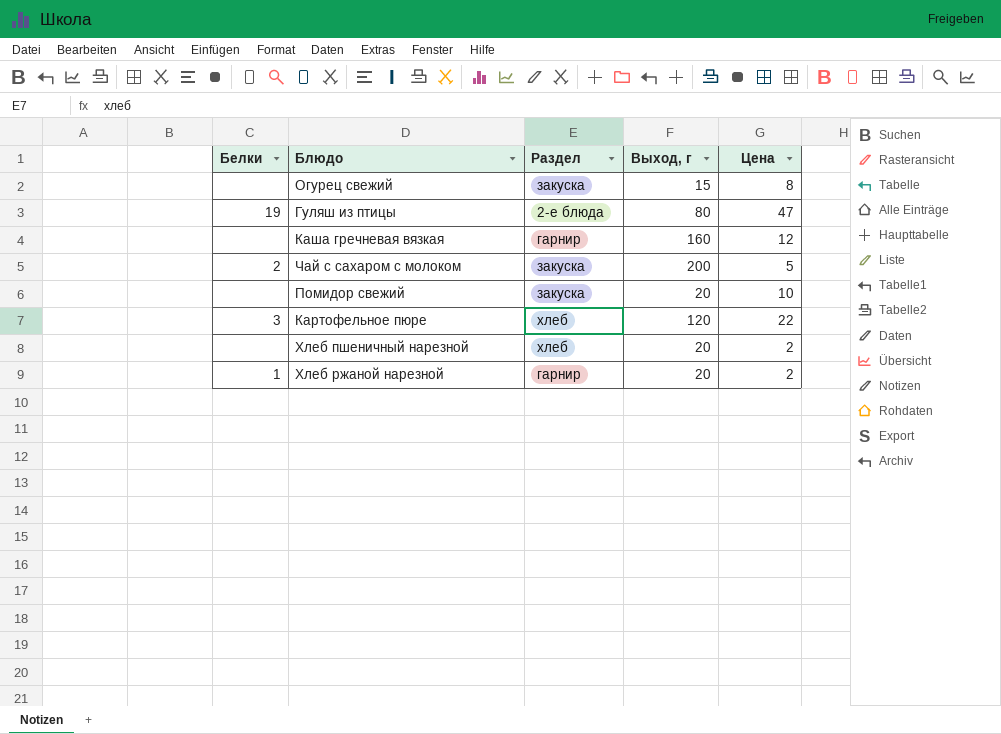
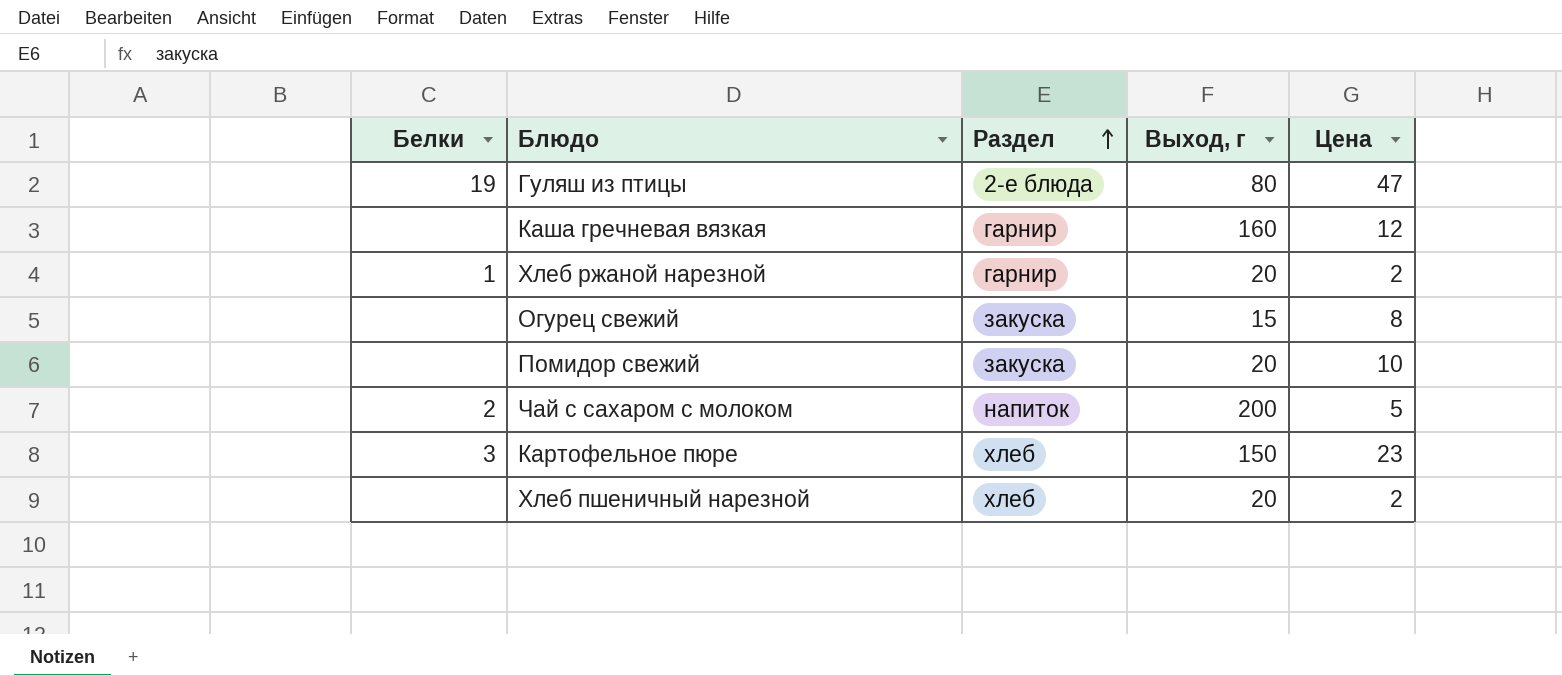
row order: none -> Раздел ascending
Чай с сахаром с молоком | Раздел: закуска -> напиток
Картофельное пюре | Выход, г: 120 -> 150
Картофельное пюре | Цена: 22 -> 23

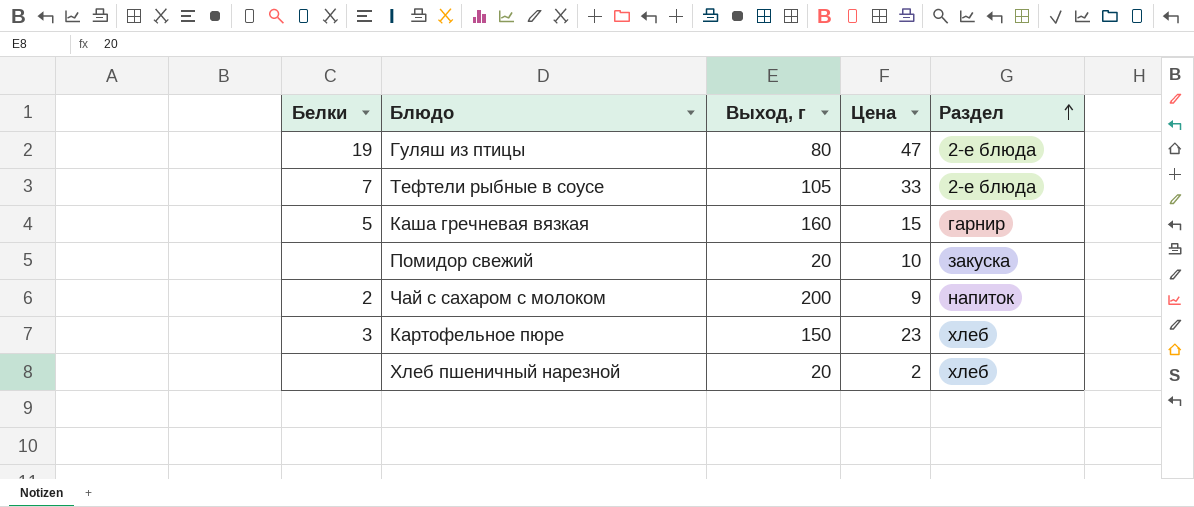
column Раздел | position: 3 -> 5
row Хлеб ржаной нарезной: 1 | гарнир | 20 | 2 -> none
row Огурец свежий: none | закуска | 15 | 8 -> none
row Тефтели рыбные в соусе: none -> 7 | 105 | 33 | 2-е блюда
Каша гречневая вязкая | Белки: none -> 5
Каша гречневая вязкая | Цена: 12 -> 15
Чай с сахаром с молоком | Цена: 5 -> 9

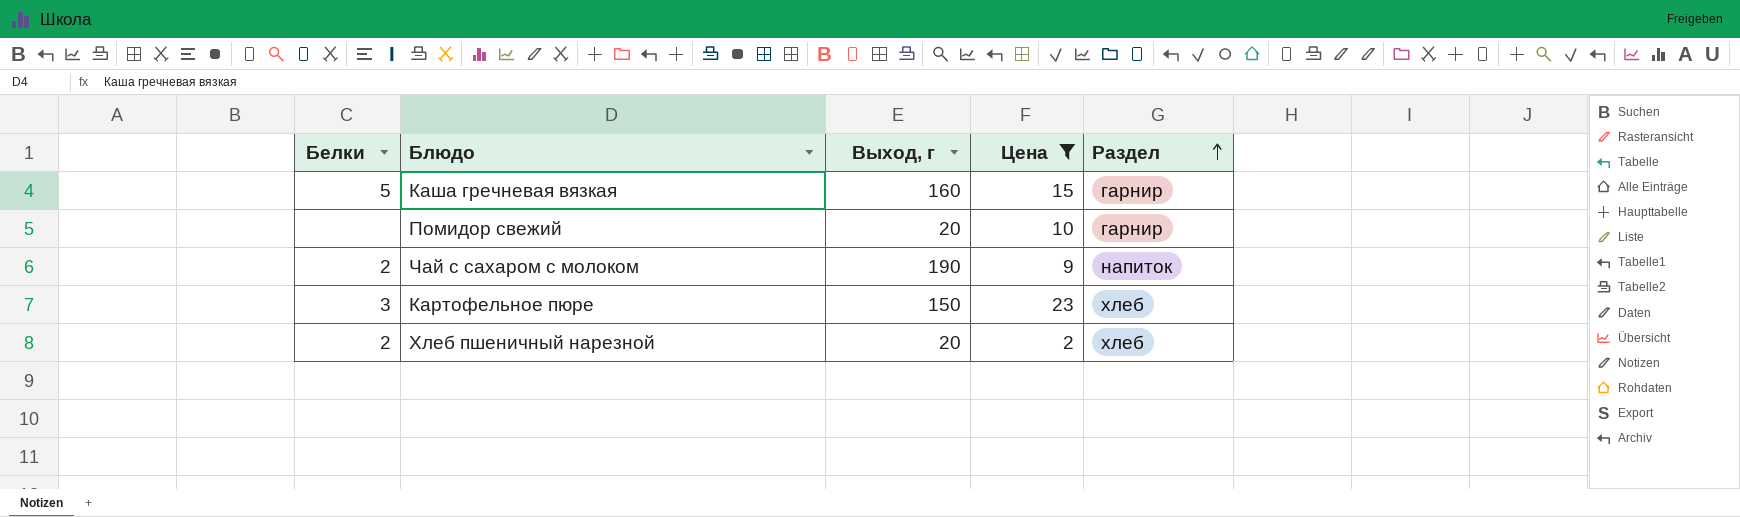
filter: none -> Цена <= 23
Помидор свежий | Раздел: закуска -> гарнир
Чай с сахаром с молоком | Выход, г: 200 -> 190
Хлеб пшеничный нарезной | Белки: none -> 2

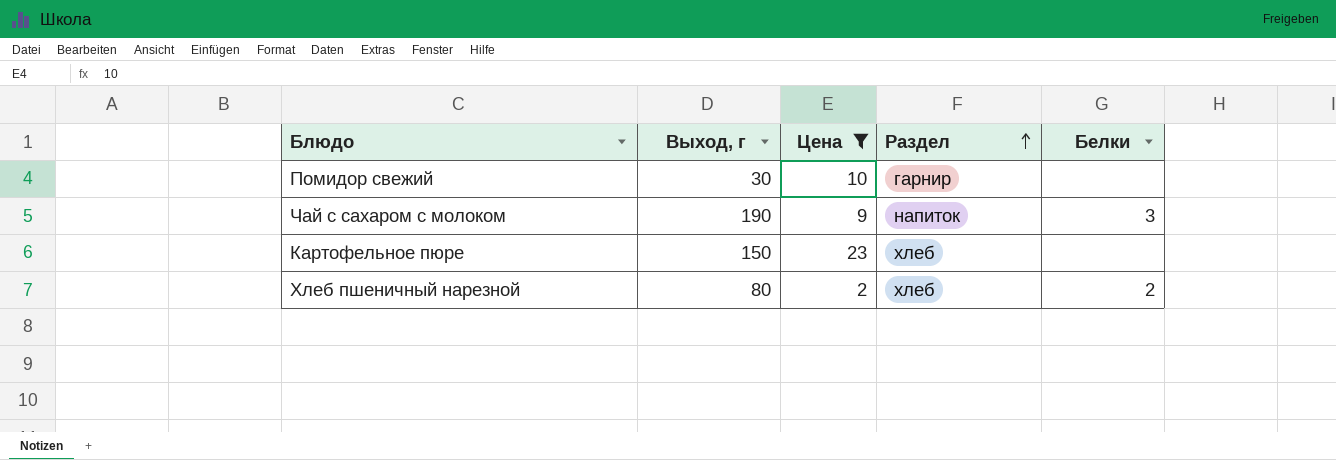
column Белки | position: 1 -> 5
row Каша гречневая вязкая: 5 | 160 | 15 | гарнир -> none
Помидор свежий | Выход, г: 20 -> 30
Чай с сахаром с молоком | Белки: 2 -> 3
Картофельное пюре | Белки: 3 -> none
Хлеб пшеничный нарезной | Выход, г: 20 -> 80

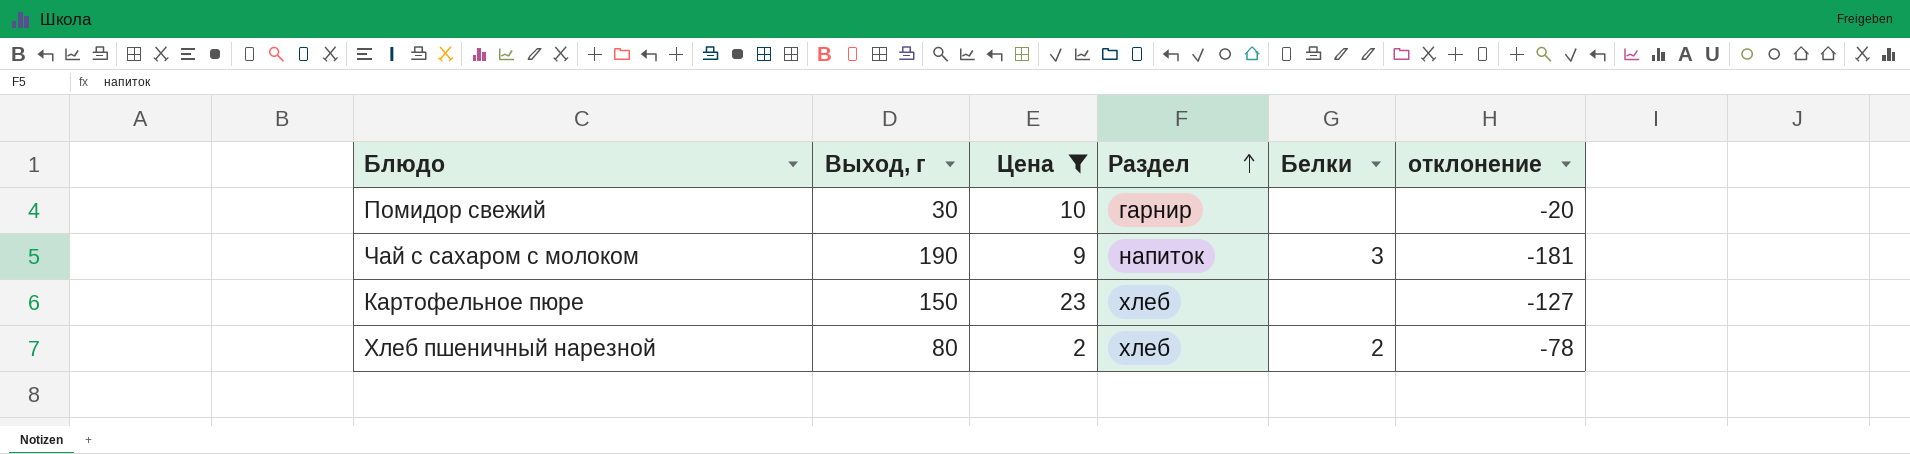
column отклонение | formula: none -> [Цена] - [Выход, г]

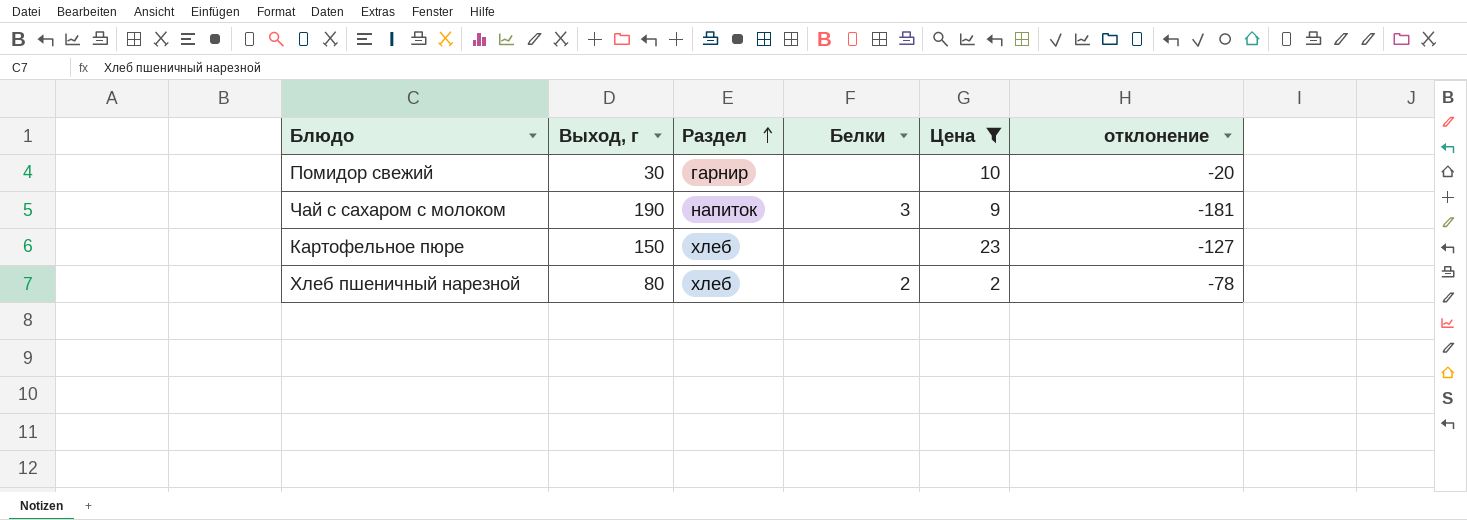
column Цена | position: 3 -> 5

